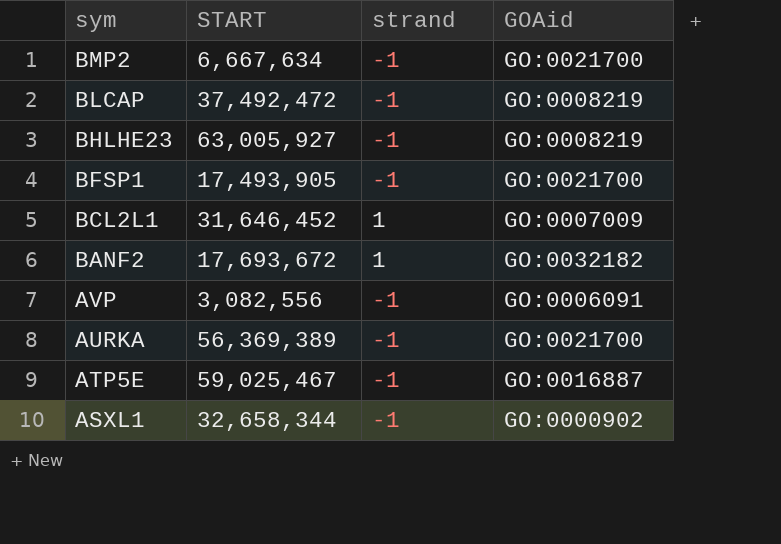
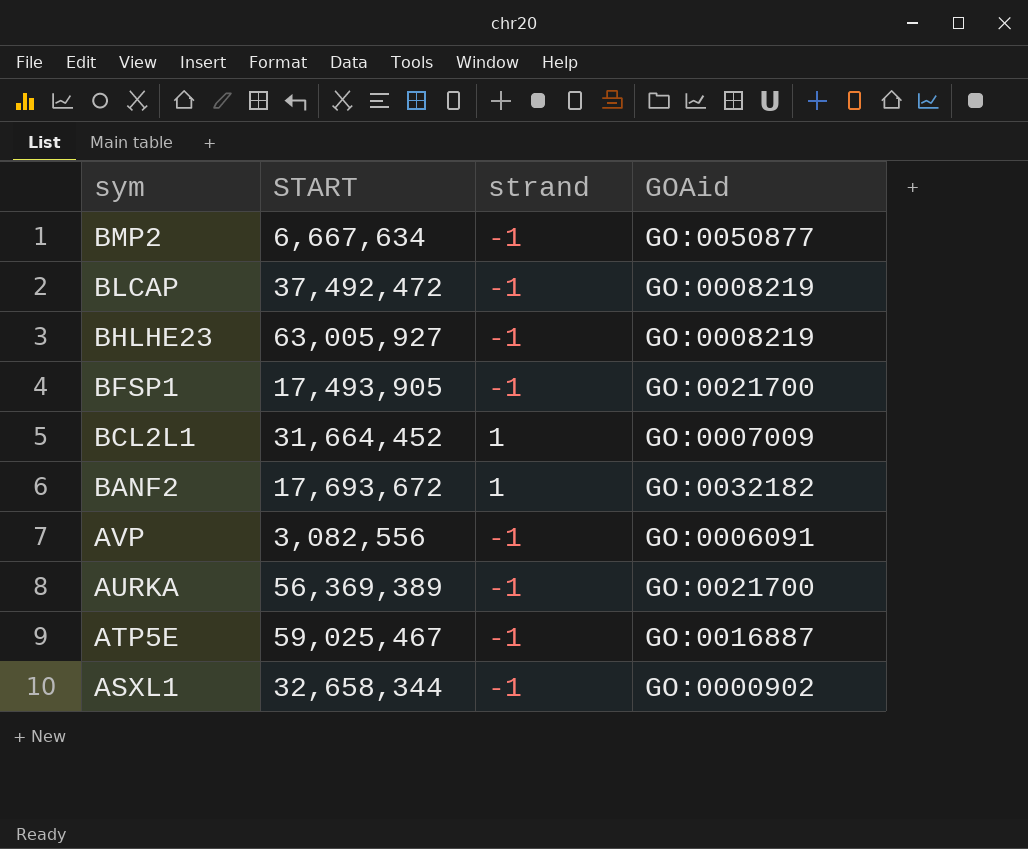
BMP2 | GOAid: GO:0021700 -> GO:0050877
BCL2L1 | START: 31,646,452 -> 31,664,452

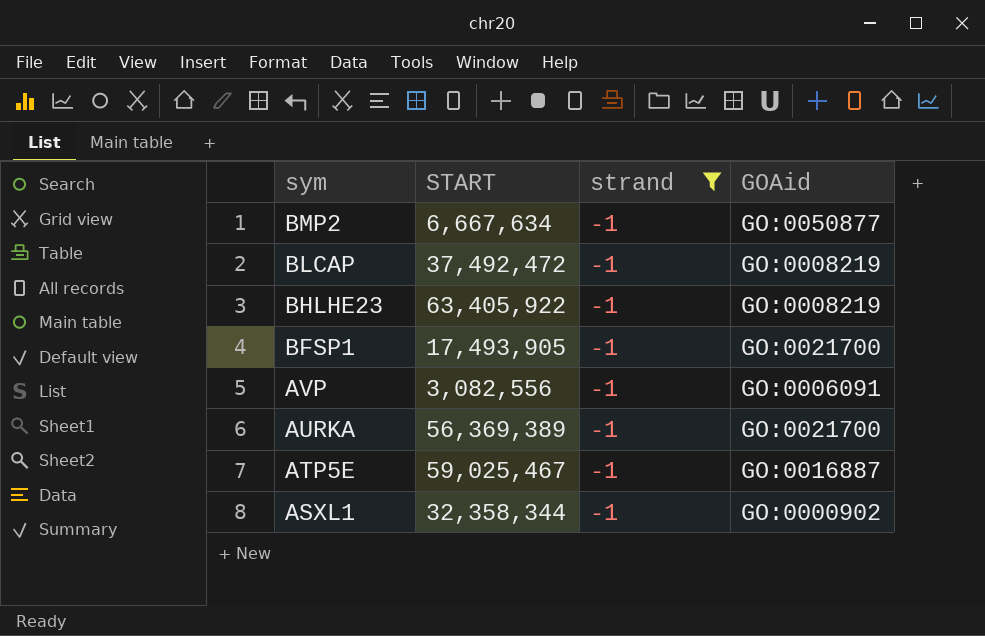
filter: none -> strand = -1
BHLHE23 | START: 63,005,927 -> 63,405,922
ASXL1 | START: 32,658,344 -> 32,358,344

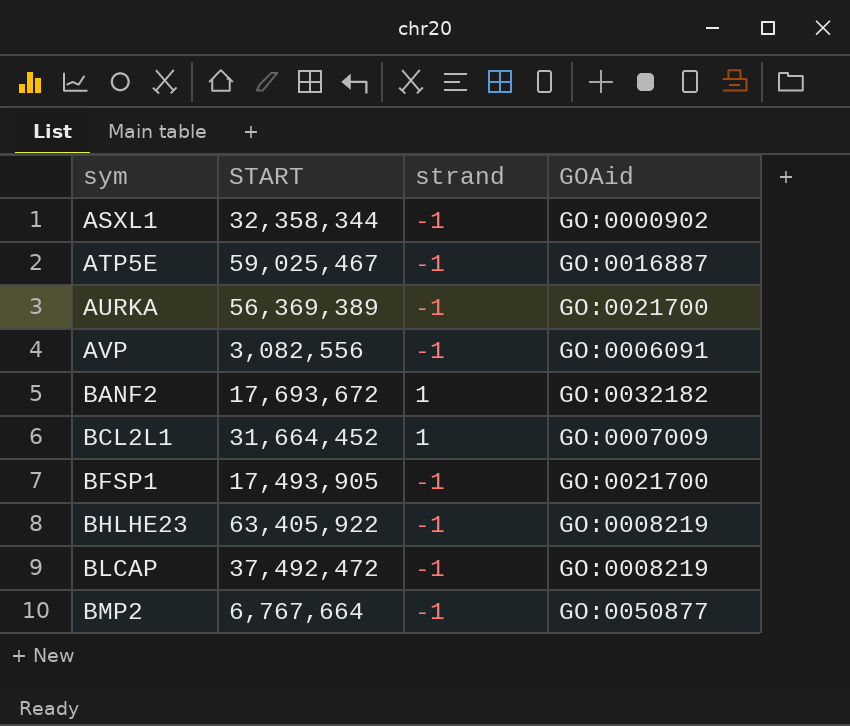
filter: strand = -1 -> none
row order: sym descending -> sym ascending
BMP2 | START: 6,667,634 -> 6,767,664

